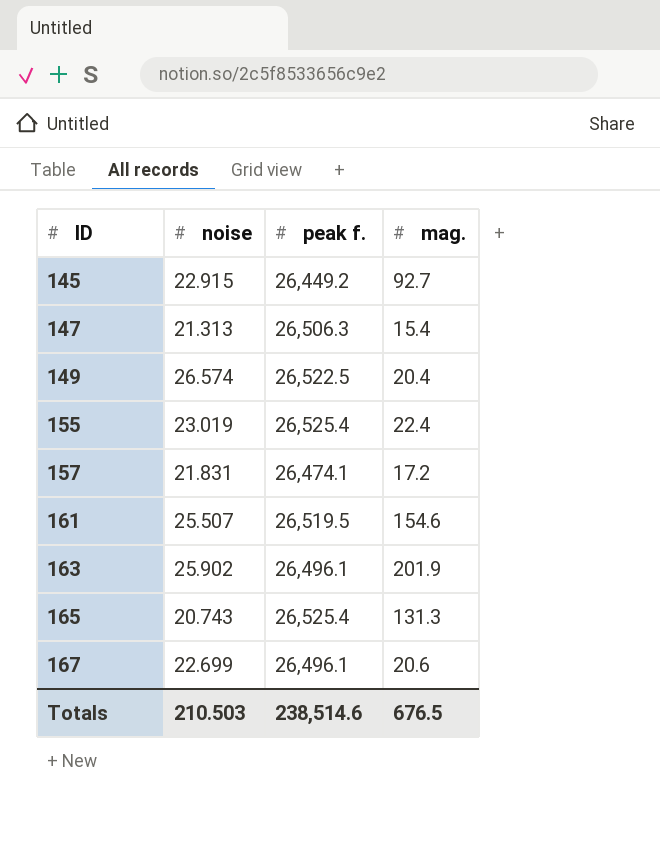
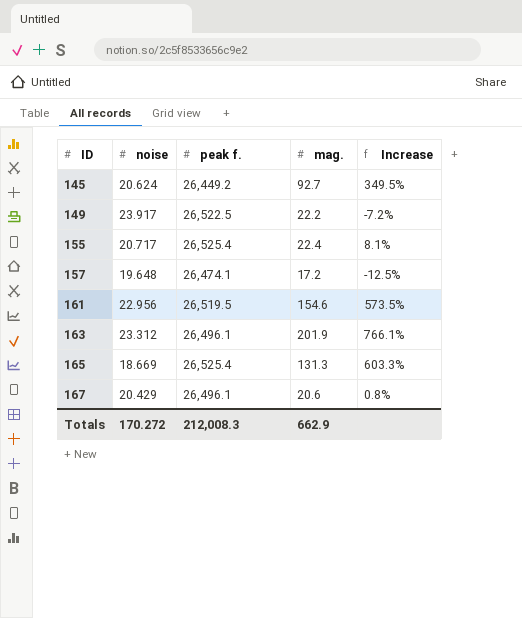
column Increase | formula: none -> ([mag.] - [noise]) / [noise]
row 147: 21.313 | 26,506.3 | 15.4 -> none
145 | noise: 22.915 -> 20.624
149 | noise: 26.574 -> 23.917
149 | mag.: 20.4 -> 22.2
155 | noise: 23.019 -> 20.717
157 | noise: 21.831 -> 19.648
161 | noise: 25.507 -> 22.956
163 | noise: 25.902 -> 23.312
165 | noise: 20.743 -> 18.669
167 | noise: 22.699 -> 20.429
Totals | noise: 210.503 -> 170.272
Totals | peak f.: 238,514.6 -> 212,008.3
Totals | mag.: 676.5 -> 662.9

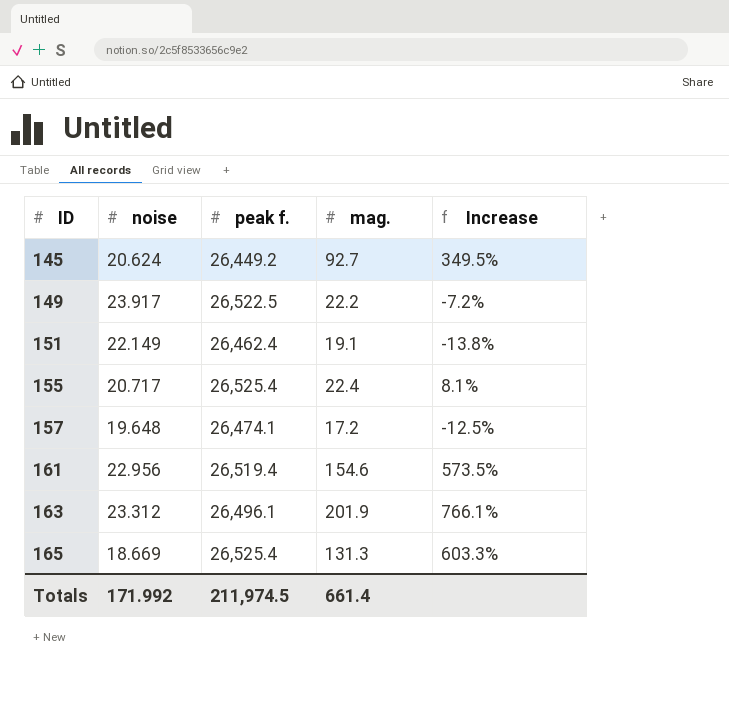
row 167: 20.429 | 26,496.1 | 20.6 | 0.8% -> none
row 151: none -> 22.149 | 26,462.4 | 19.1 | -13.8%
161 | peak f.: 26,519.5 -> 26,519.4
Totals | noise: 170.272 -> 171.992
Totals | peak f.: 212,008.3 -> 211,974.5
Totals | mag.: 662.9 -> 661.4

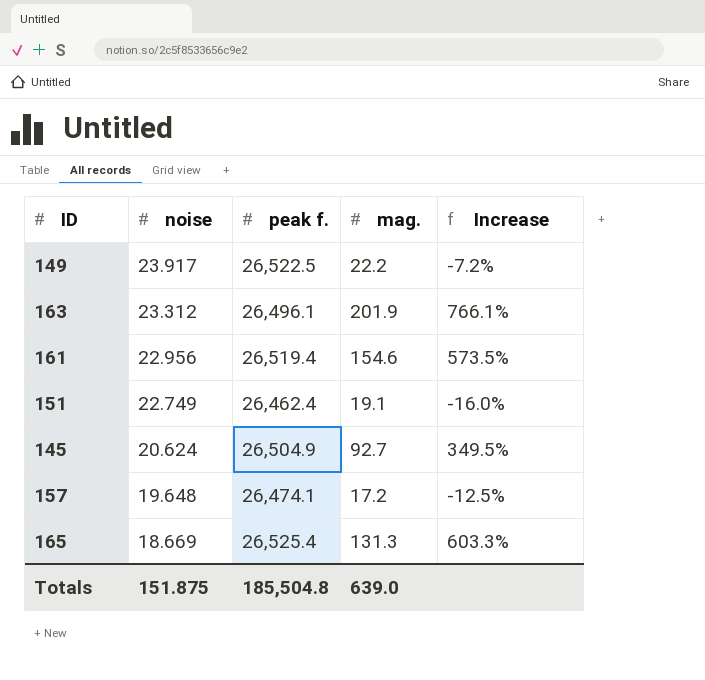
row order: ID ascending -> noise descending
row 155: 20.717 | 26,525.4 | 22.4 | 8.1% -> none
151 | noise: 22.149 -> 22.749
151 | Increase: -13.8% -> -16.0%
145 | peak f.: 26,449.2 -> 26,504.9
Totals | noise: 171.992 -> 151.875
Totals | peak f.: 211,974.5 -> 185,504.8
Totals | mag.: 661.4 -> 639.0

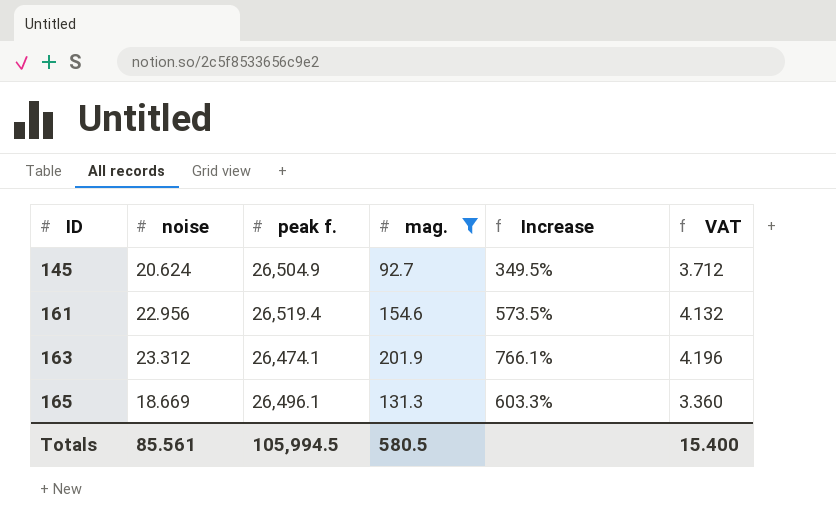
filter: none -> mag. >= 92.7
row order: noise descending -> ID ascending
column VAT | formula: none -> [noise] * 0.18
163 | peak f.: 26,496.1 -> 26,474.1
165 | peak f.: 26,525.4 -> 26,496.1
Totals | noise: 151.875 -> 85.561
Totals | peak f.: 185,504.8 -> 105,994.5
Totals | mag.: 639.0 -> 580.5

